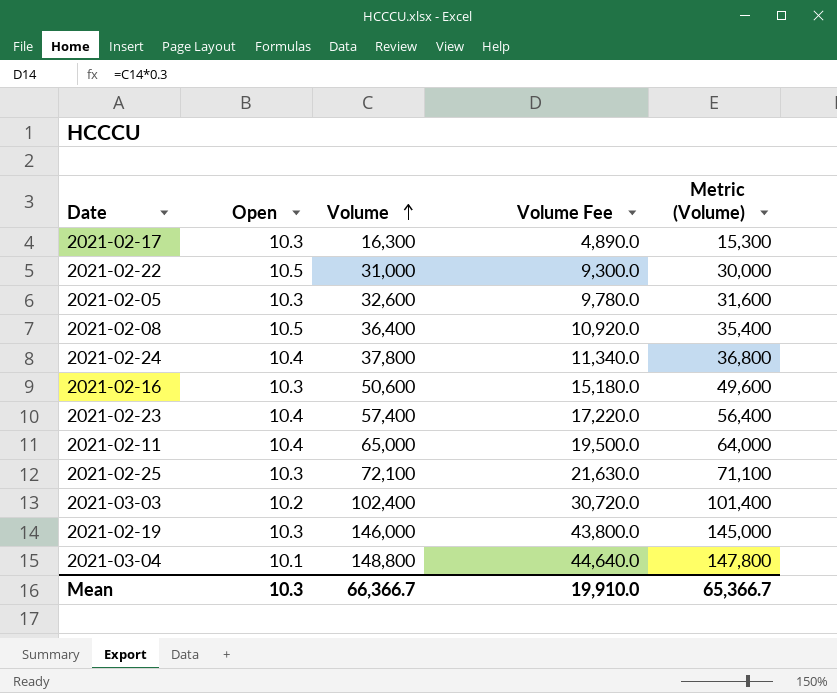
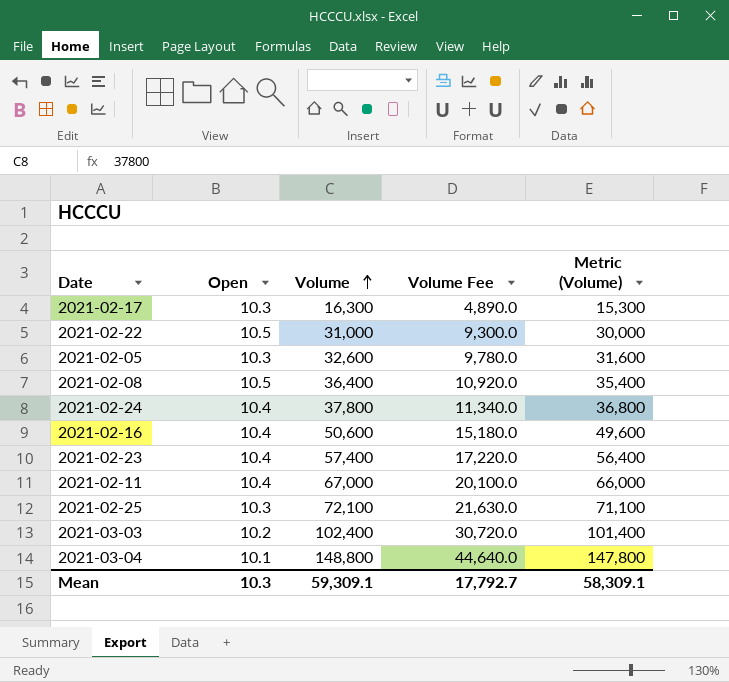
row 2021-02-19: 10.3 | 146,000 | 43,800.0 | 145,000 -> none
2021-02-16 | Open: 10.3 -> 10.4
2021-02-11 | Volume: 65,000 -> 67,000
2021-02-11 | Volume Fee: 19,500.0 -> 20,100.0
2021-02-11 | Metric (Volume): 64,000 -> 66,000
Mean | Volume: 66,366.7 -> 59,309.1
Mean | Volume Fee: 19,910.0 -> 17,792.7
Mean | Metric (Volume): 65,366.7 -> 58,309.1

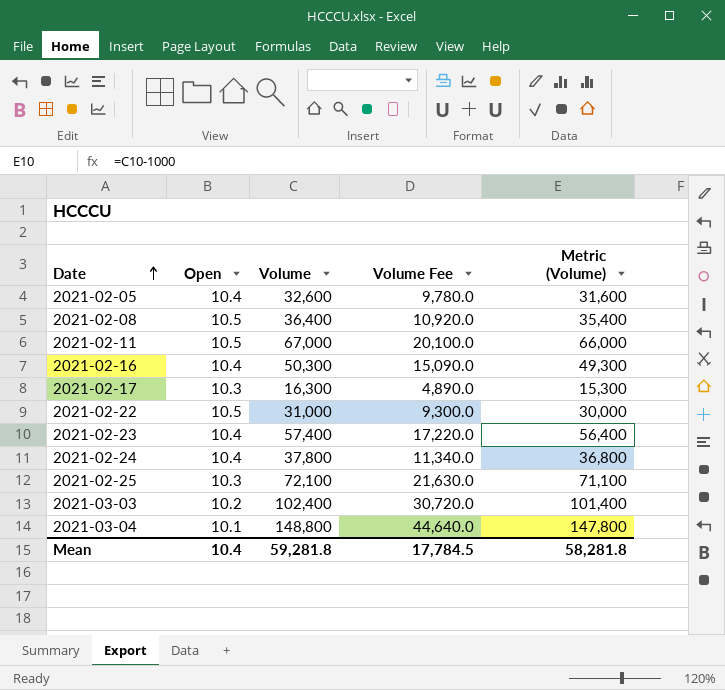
row order: Volume ascending -> Date ascending
2021-02-05 | Open: 10.3 -> 10.4
2021-02-11 | Open: 10.4 -> 10.5
2021-02-16 | Volume: 50,600 -> 50,300
2021-02-16 | Volume Fee: 15,180.0 -> 15,090.0
2021-02-16 | Metric (Volume): 49,600 -> 49,300
Mean | Open: 10.3 -> 10.4
Mean | Volume: 59,309.1 -> 59,281.8
Mean | Volume Fee: 17,792.7 -> 17,784.5
Mean | Metric (Volume): 58,309.1 -> 58,281.8

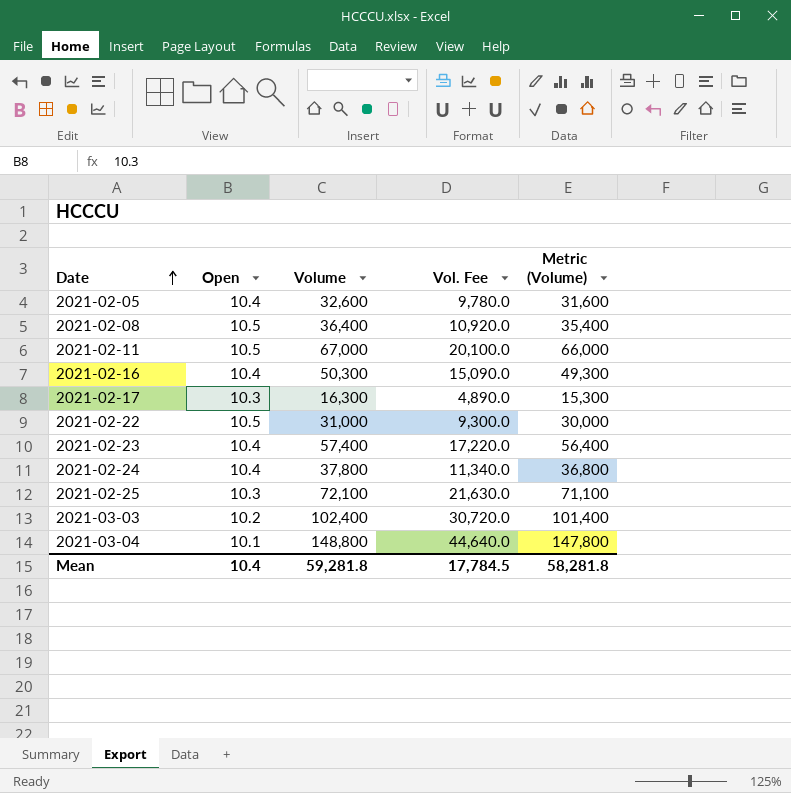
column name: Volume Fee -> Vol. Fee

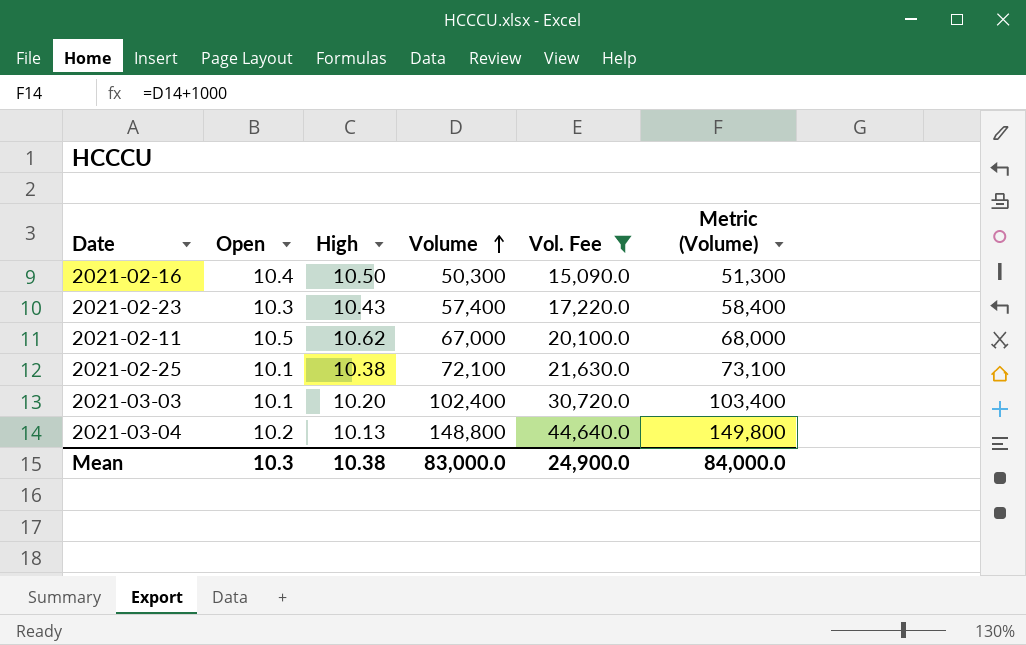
filter: none -> Vol. Fee >= 15,090.0
row order: Date ascending -> Volume ascending
column High | position: none -> 3
column Metric (Volume) | formula: [Volume] - 1000 -> [Volume] + 1000
2021-02-23 | Open: 10.4 -> 10.3
2021-02-25 | Open: 10.3 -> 10.1
2021-03-03 | Open: 10.2 -> 10.1
2021-03-04 | Open: 10.1 -> 10.2
Mean | Open: 10.4 -> 10.3
Mean | Volume: 59,281.8 -> 83,000.0
Mean | Vol. Fee: 17,784.5 -> 24,900.0
Mean | Metric (Volume): 58,281.8 -> 84,000.0

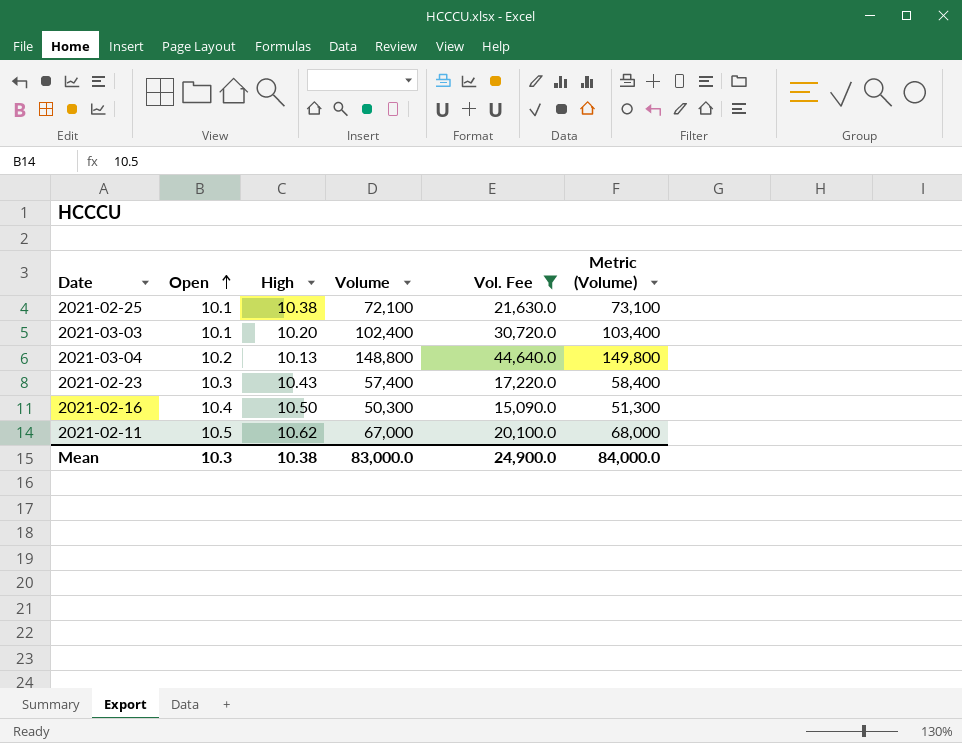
row order: Volume ascending -> Open ascending

